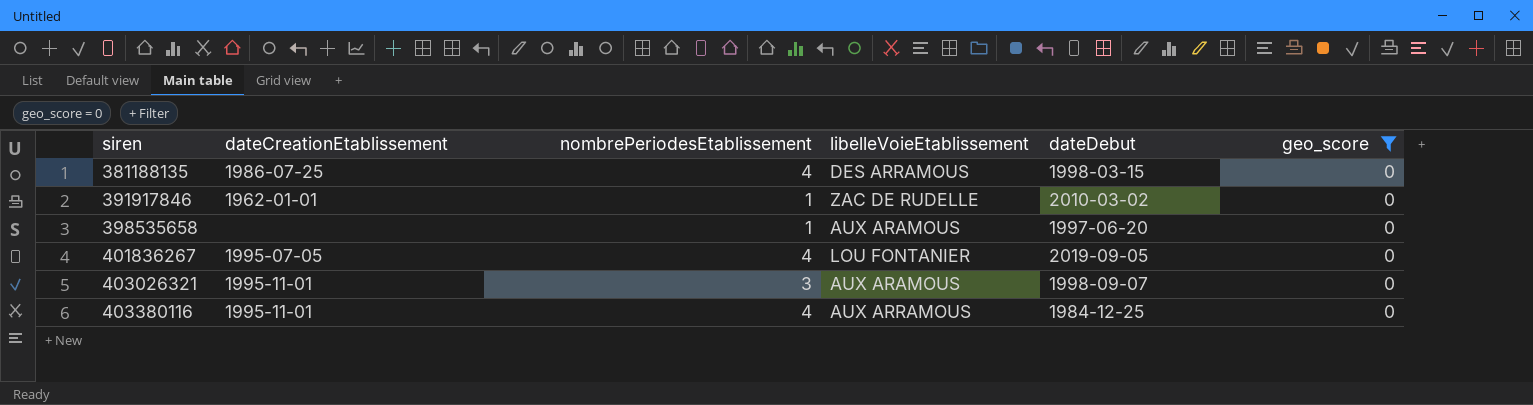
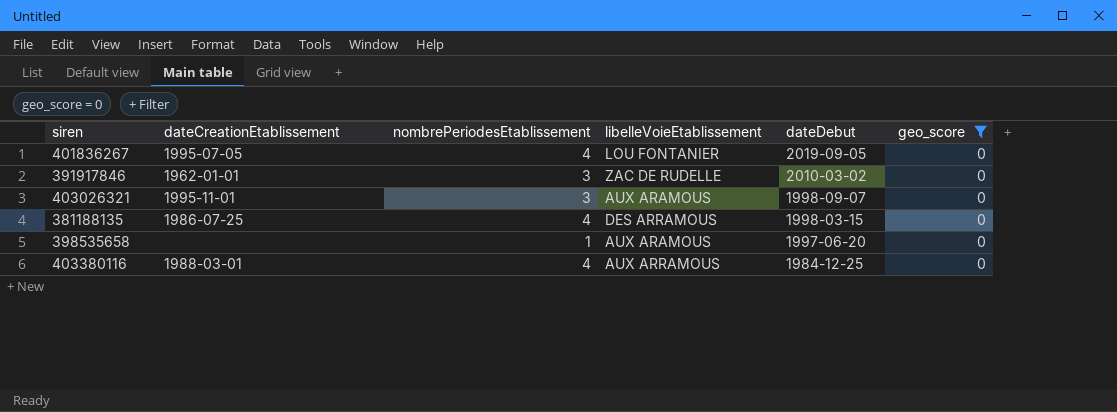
row order: siren ascending -> dateDebut descending
391917846 | nombrePeriodesEtablissement: 1 -> 3
403380116 | dateCreationEtablissement: 1995-11-01 -> 1988-03-01

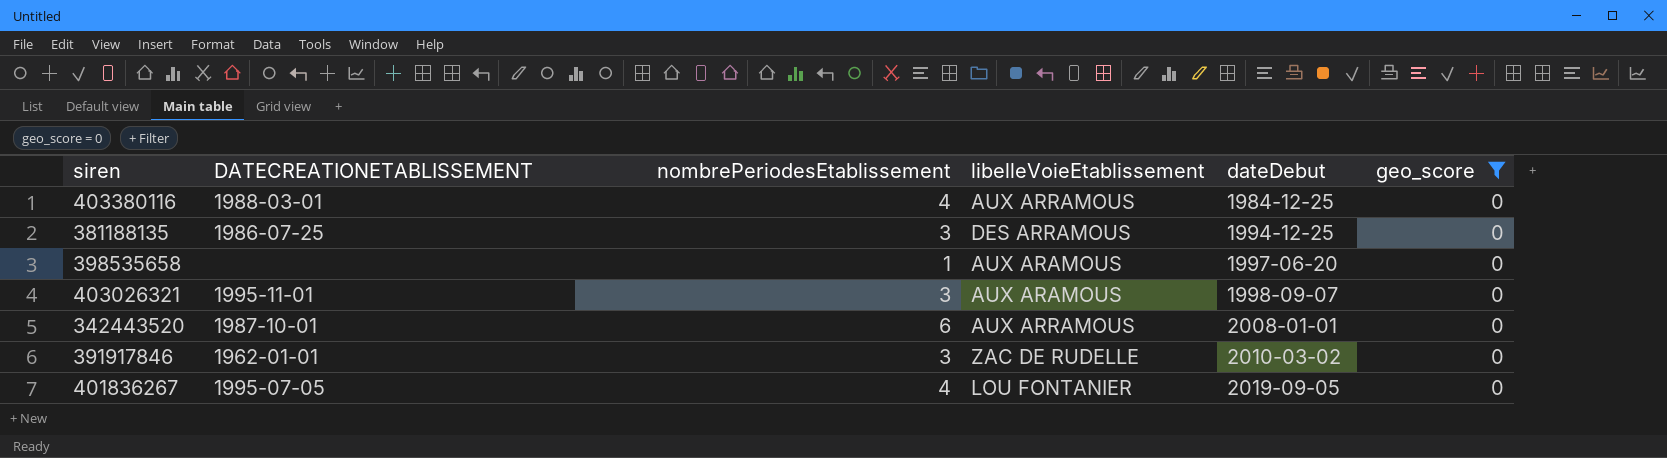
row order: dateDebut descending -> dateDebut ascending
column name: dateCreationEtablissement -> DATECREATIONETABLISSEMENT
381188135 | nombrePeriodesEtablissement: 4 -> 3
381188135 | dateDebut: 1998-03-15 -> 1994-12-25
row 342443520: none -> 1987-10-01 | 6 | AUX ARRAMOUS | 2008-01-01 | 0

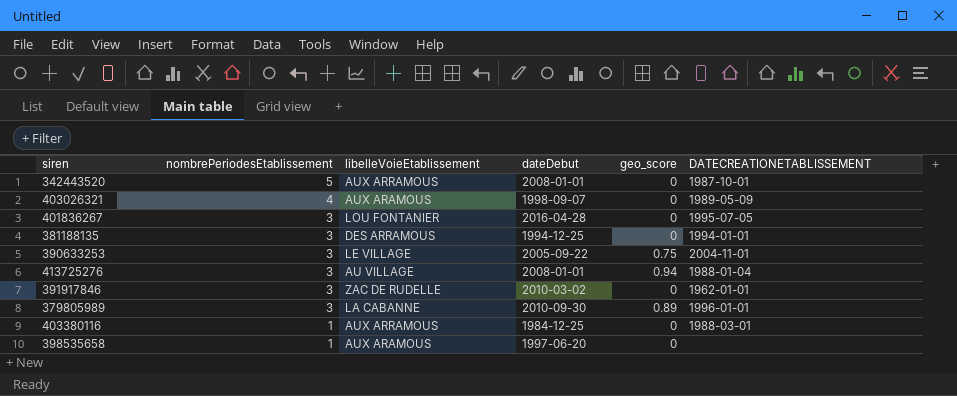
filter: geo_score = 0 -> none
row order: dateDebut ascending -> nombrePeriodesEtablissement descending
column DATECREATIONETABLISSEMENT | position: 2 -> 6
342443520 | nombrePeriodesEtablissement: 6 -> 5
403026321 | nombrePeriodesEtablissement: 3 -> 4
403026321 | DATECREATIONETABLISSEMENT: 1995-11-01 -> 1989-05-09
401836267 | nombrePeriodesEtablissement: 4 -> 3
401836267 | dateDebut: 2019-09-05 -> 2016-04-28
381188135 | DATECREATIONETABLISSEMENT: 1986-07-25 -> 1994-01-01
403380116 | nombrePeriodesEtablissement: 4 -> 1

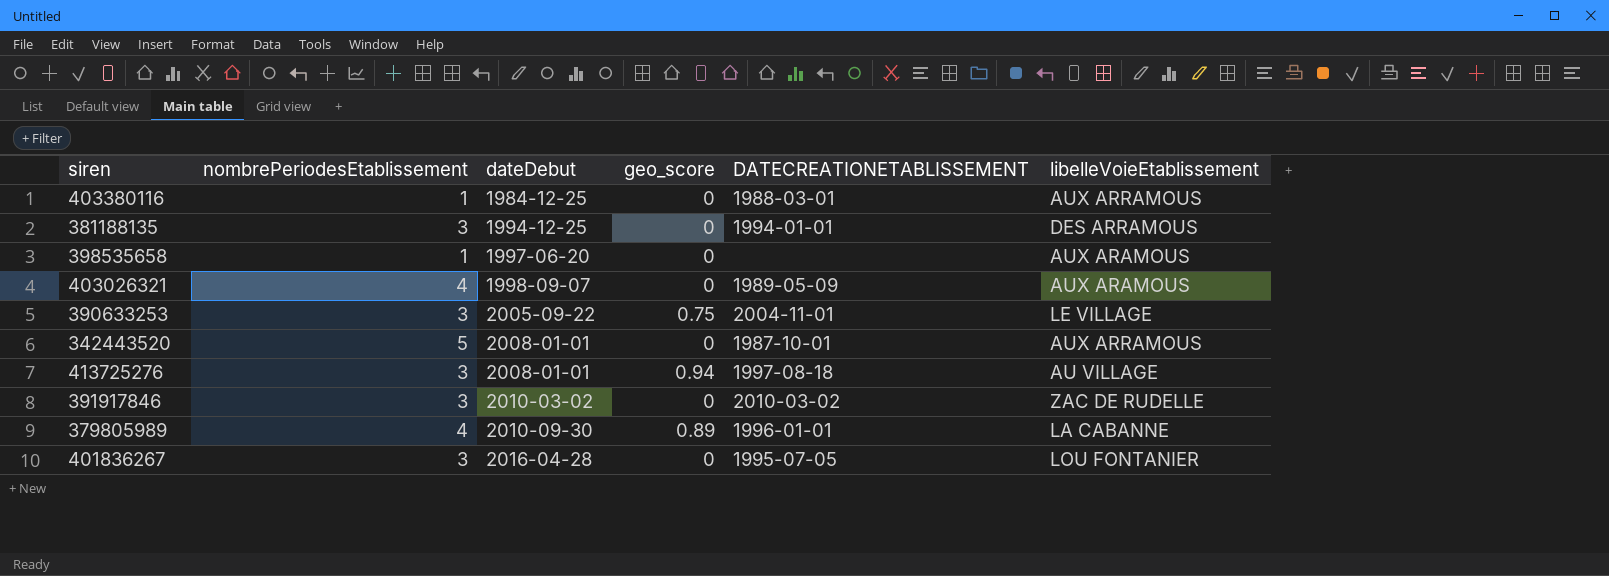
row order: nombrePeriodesEtablissement descending -> dateDebut ascending
column libelleVoieEtablissement | position: 3 -> 6
413725276 | DATECREATIONETABLISSEMENT: 1988-01-04 -> 1997-08-18
391917846 | DATECREATIONETABLISSEMENT: 1962-01-01 -> 2010-03-02
379805989 | nombrePeriodesEtablissement: 3 -> 4

